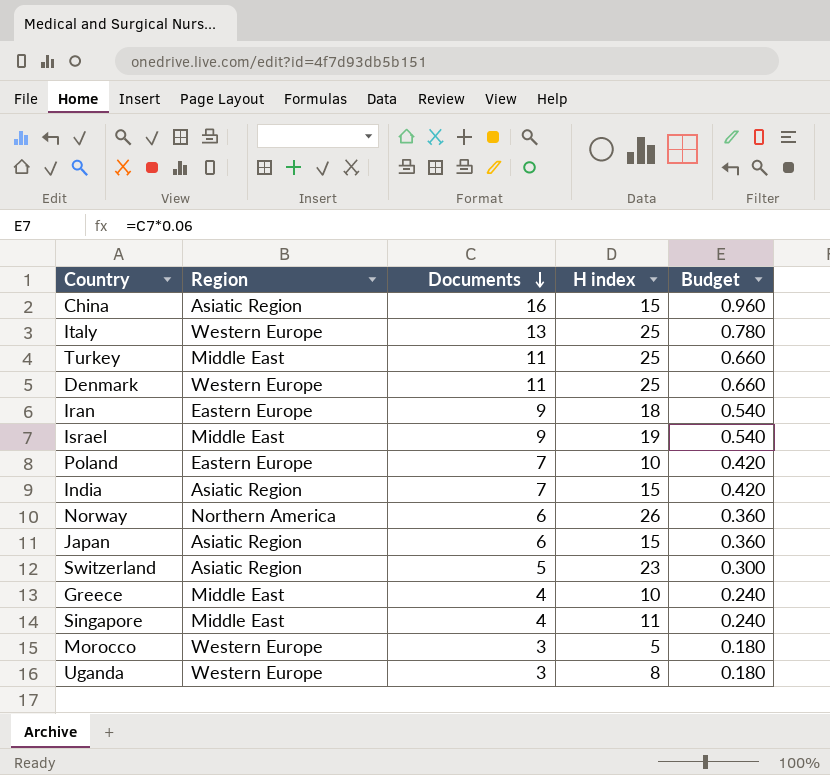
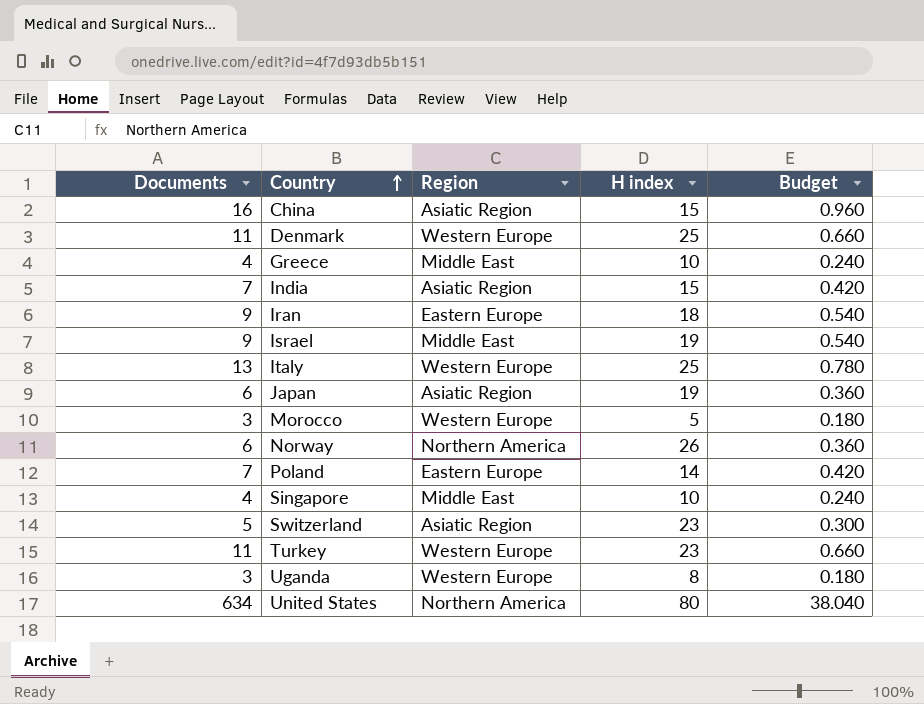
row order: Documents descending -> Country ascending
column Documents | position: 3 -> 1
Japan | H index: 15 -> 19
Poland | H index: 10 -> 14
Singapore | H index: 11 -> 10
Turkey | Region: Middle East -> Western Europe
Turkey | H index: 25 -> 23
row United States: none -> 634 | Northern America | 80 | 38.040

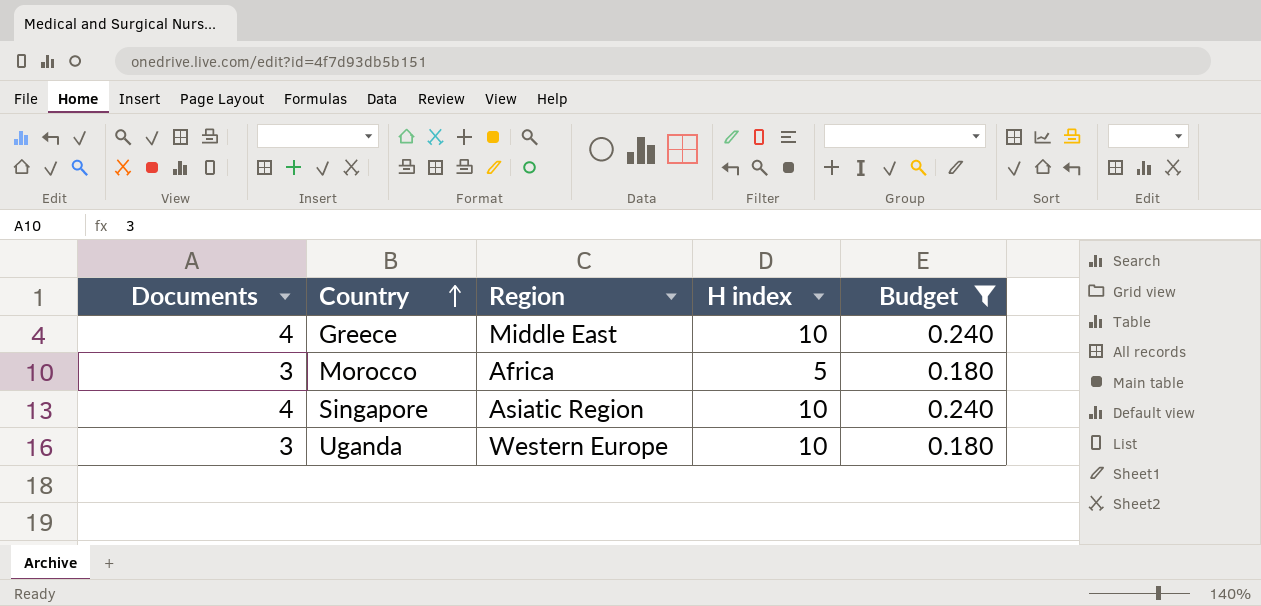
filter: none -> Budget <= 0.240
Morocco | Region: Western Europe -> Africa
Singapore | Region: Middle East -> Asiatic Region
Uganda | H index: 8 -> 10

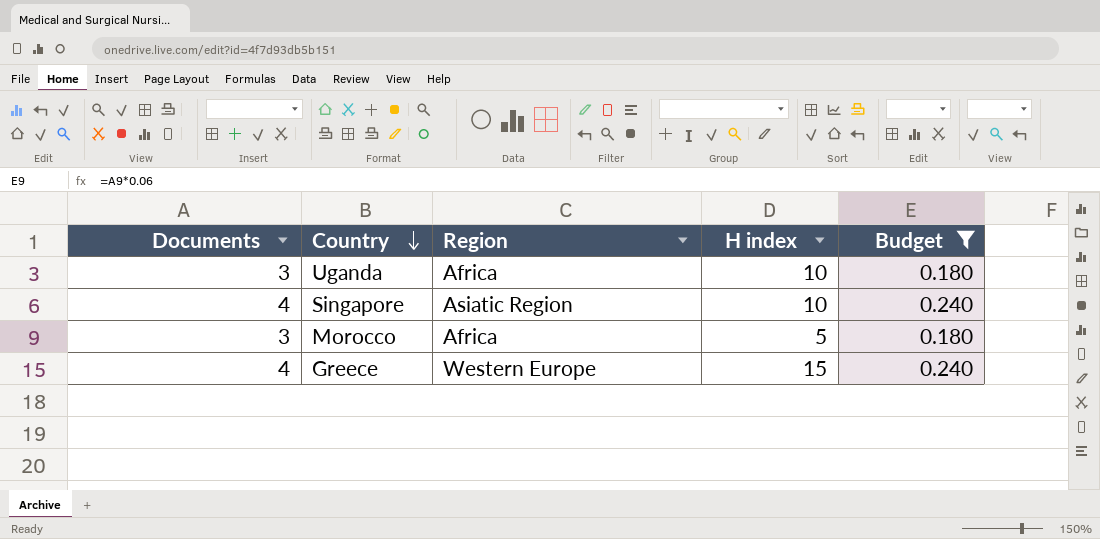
row order: Country ascending -> Country descending
Uganda | Region: Western Europe -> Africa
Greece | Region: Middle East -> Western Europe
Greece | H index: 10 -> 15

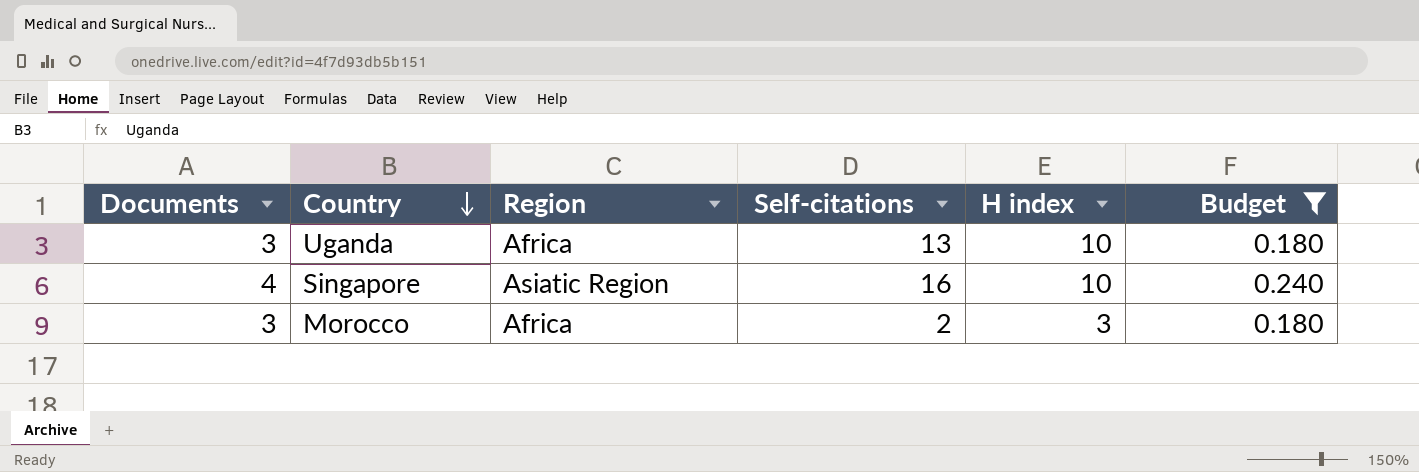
column Self-citations | position: none -> 4
row Greece: 4 | Western Europe | 15 | 0.240 -> none
Morocco | H index: 5 -> 3

